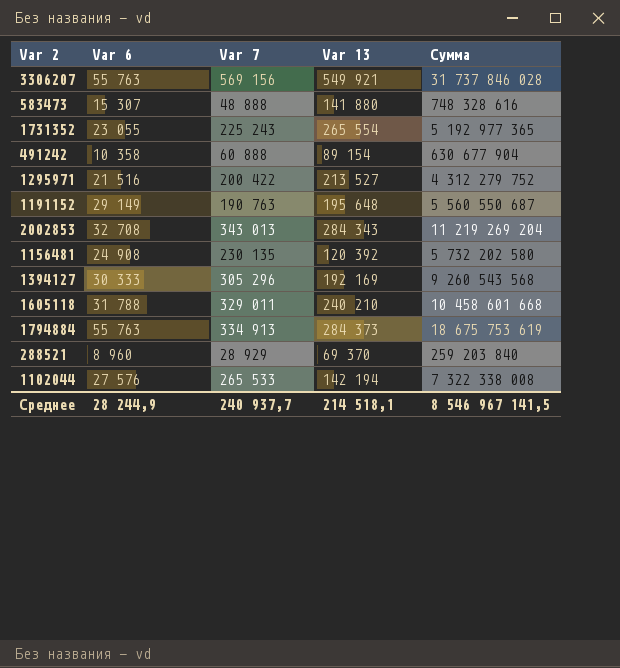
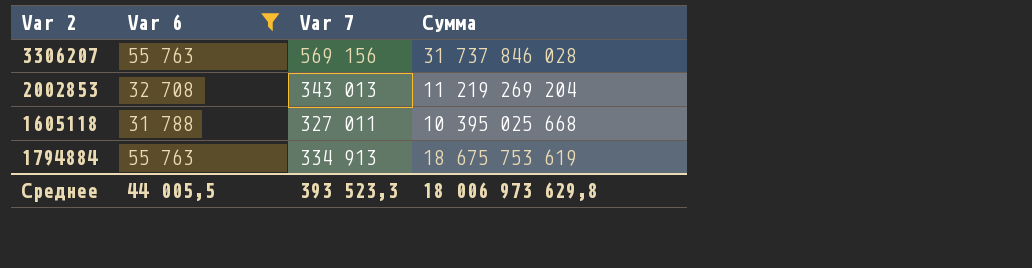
filter: none -> Var 6 >= 31 788
column Var 13 | position: 4 -> none
1605118 | Var 7: 329 011 -> 327 011
1605118 | Сумма: 10 458 601 668 -> 10 395 025 668
Среднее | Var 6: 28 244,9 -> 44 005,5
Среднее | Var 7: 240 937,7 -> 393 523,3
Среднее | Сумма: 8 546 967 141,5 -> 18 006 973 629,8

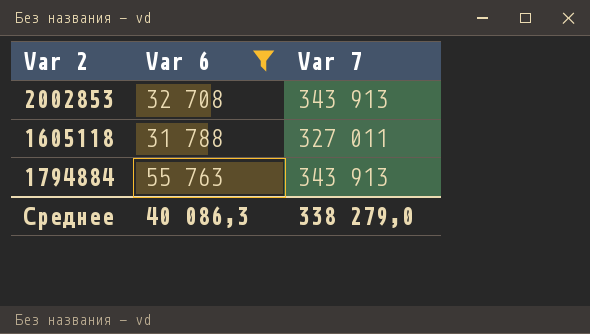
column Сумма | formula: [Var 6] * [Var 7] -> none
row 3306207: 55 763 | 569 156 | 31 737 846 028 -> none
2002853 | Var 7: 343 013 -> 343 913
1794884 | Var 7: 334 913 -> 343 913
Среднее | Var 6: 44 005,5 -> 40 086,3
Среднее | Var 7: 393 523,3 -> 338 279,0

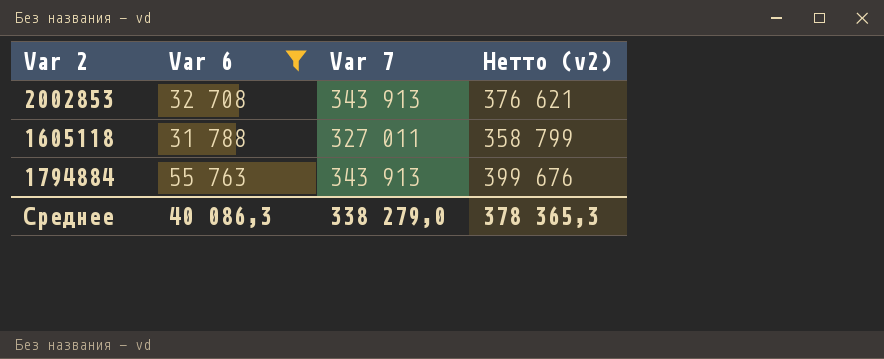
column Нетто (v2) | formula: none -> [Var 6] + [Var 7]

